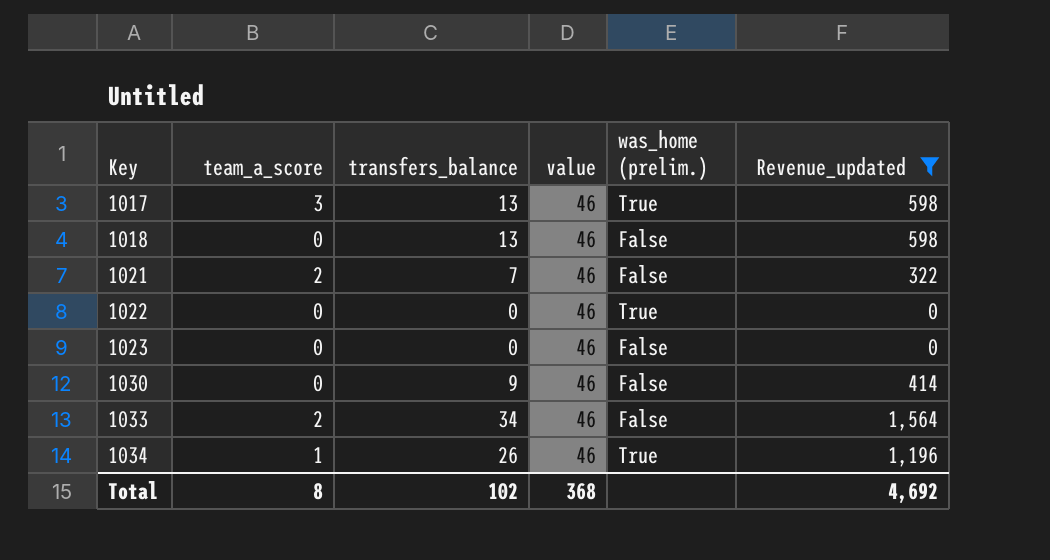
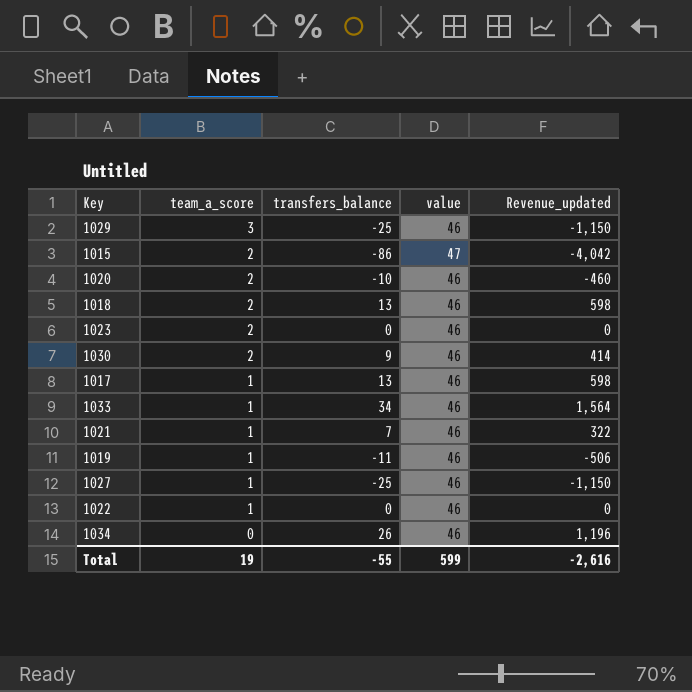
filter: Revenue_updated >= 0 -> none
row order: Key ascending -> team_a_score descending
column was_home (prelim.) | position: 5 -> none
1018 | team_a_score: 0 -> 2
1023 | team_a_score: 0 -> 2
1030 | team_a_score: 0 -> 2
1017 | team_a_score: 3 -> 1
1033 | team_a_score: 2 -> 1
1021 | team_a_score: 2 -> 1
1022 | team_a_score: 0 -> 1
1034 | team_a_score: 1 -> 0
Total | team_a_score: 8 -> 19
Total | transfers_balance: 102 -> -55
Total | value: 368 -> 599
Total | Revenue_updated: 4,692 -> -2,616

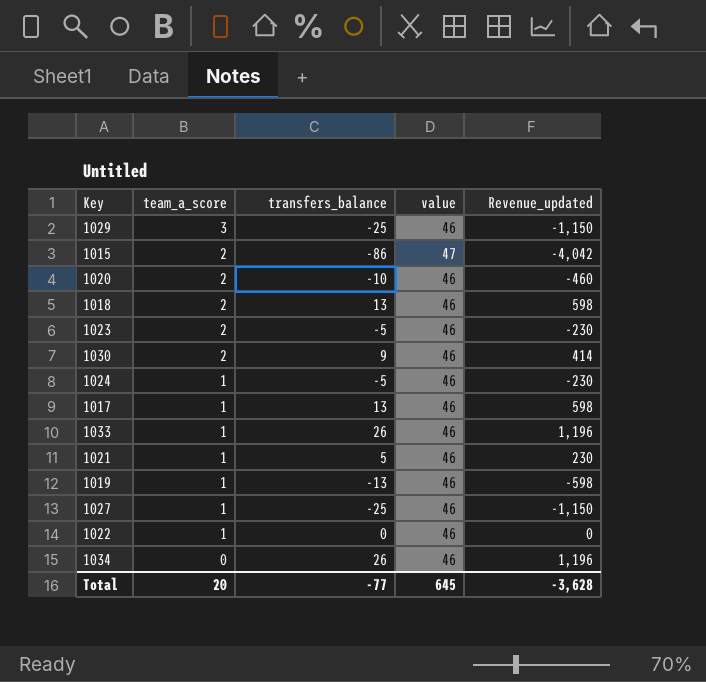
1023 | transfers_balance: 0 -> -5
1023 | Revenue_updated: 0 -> -230
row 1024: none -> 1 | -5 | 46 | -230
1033 | transfers_balance: 34 -> 26
1033 | Revenue_updated: 1,564 -> 1,196
1021 | transfers_balance: 7 -> 5
1021 | Revenue_updated: 322 -> 230
1019 | transfers_balance: -11 -> -13
1019 | Revenue_updated: -506 -> -598
Total | team_a_score: 19 -> 20
Total | transfers_balance: -55 -> -77
Total | value: 599 -> 645
Total | Revenue_updated: -2,616 -> -3,628

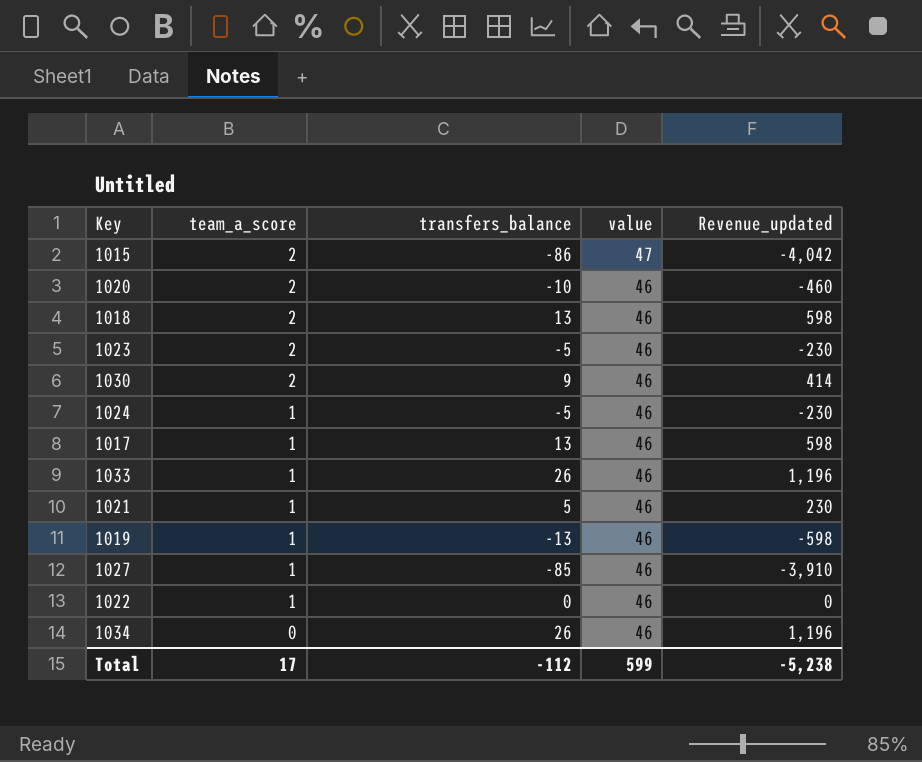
row 1029: 3 | -25 | 46 | -1,150 -> none
1027 | transfers_balance: -25 -> -85
1027 | Revenue_updated: -1,150 -> -3,910
Total | team_a_score: 20 -> 17
Total | transfers_balance: -77 -> -112
Total | value: 645 -> 599
Total | Revenue_updated: -3,628 -> -5,238

